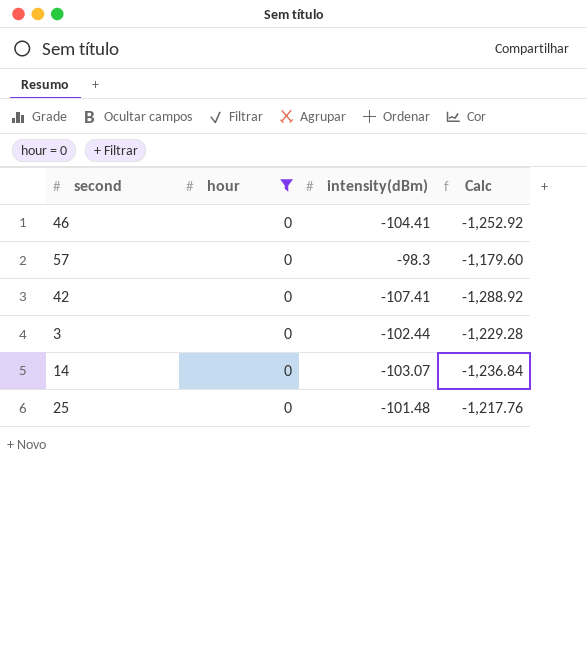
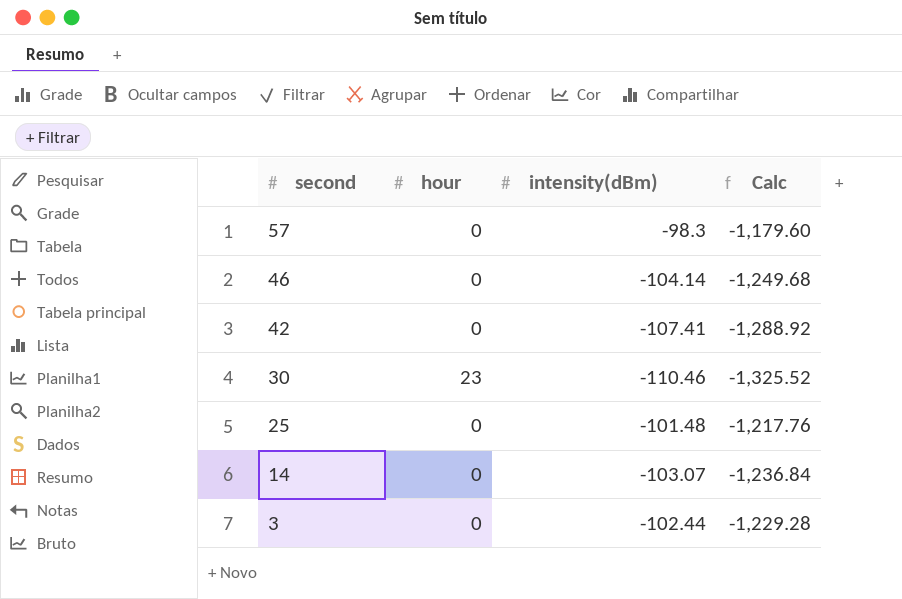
filter: hour = 0 -> none
row order: none -> second descending
46 | intensity(dBm): -104.41 -> -104.14
46 | Calc: -1,252.92 -> -1,249.68

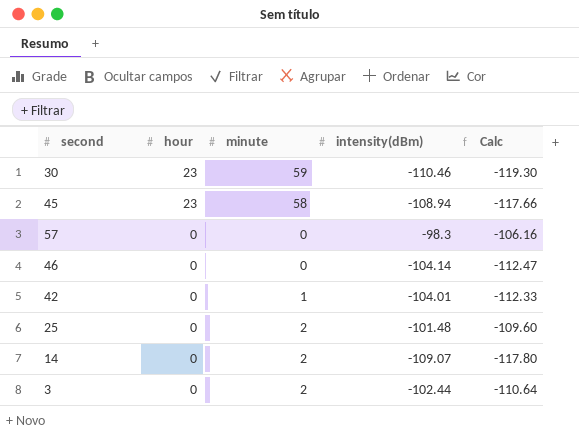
row order: second descending -> hour descending
column minute | position: none -> 3
column Calc | formula: [intensity(dBm)] * 12 -> [intensity(dBm)] * 1.08
row 45: none -> 23 | 58 | -108.94 | -117.66
42 | intensity(dBm): -107.41 -> -104.01
14 | intensity(dBm): -103.07 -> -109.07

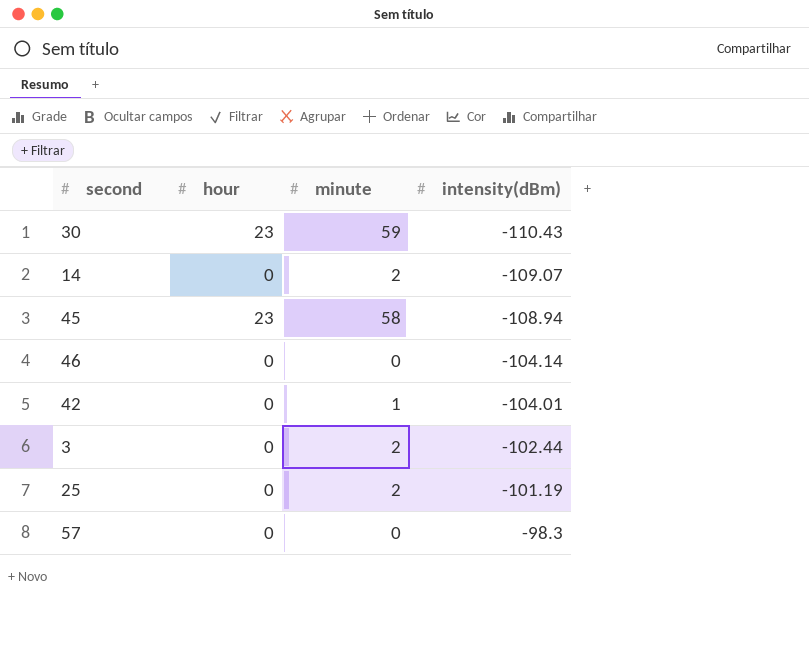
row order: hour descending -> intensity(dBm) ascending
column Calc | formula: [intensity(dBm)] * 1.08 -> none
30 | intensity(dBm): -110.46 -> -110.43
25 | intensity(dBm): -101.48 -> -101.19

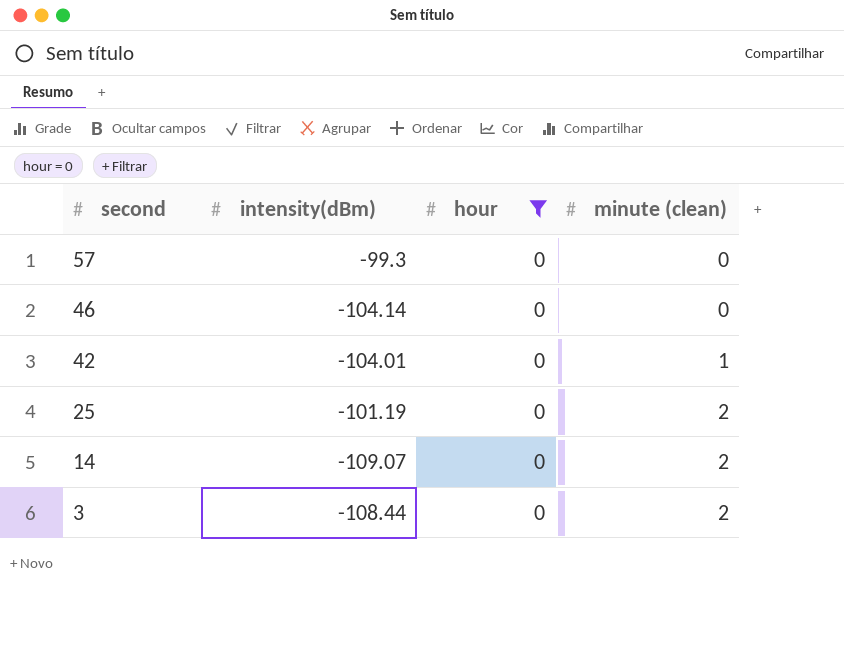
filter: none -> hour = 0
row order: intensity(dBm) ascending -> second descending
column intensity(dBm) | position: 4 -> 2
column name: minute -> minute (clean)
57 | intensity(dBm): -98.3 -> -99.3
3 | intensity(dBm): -102.44 -> -108.44

